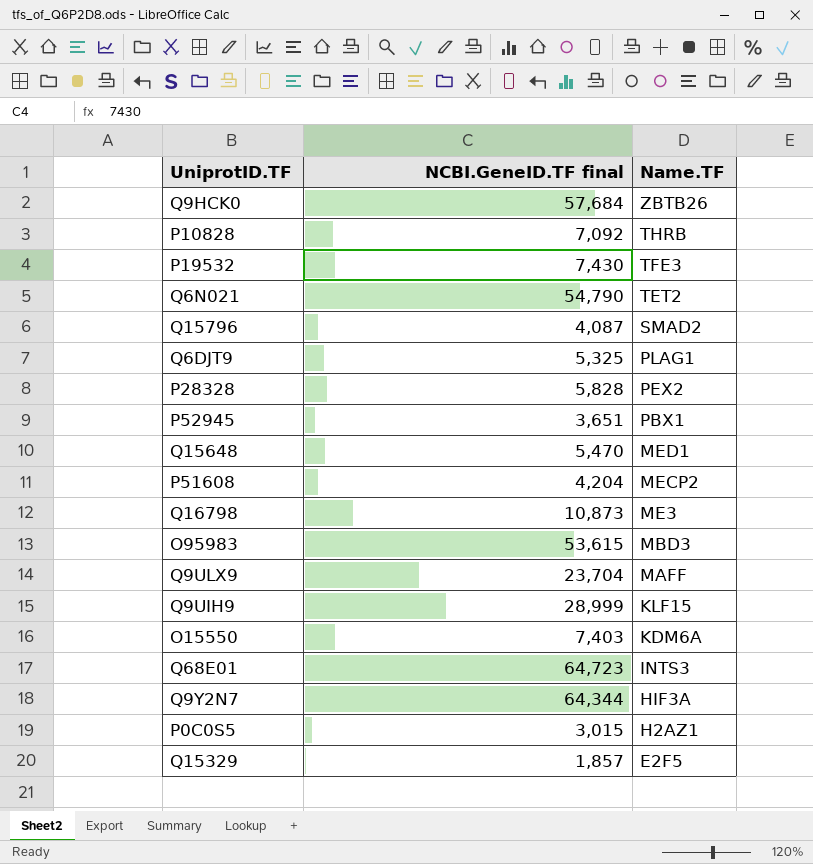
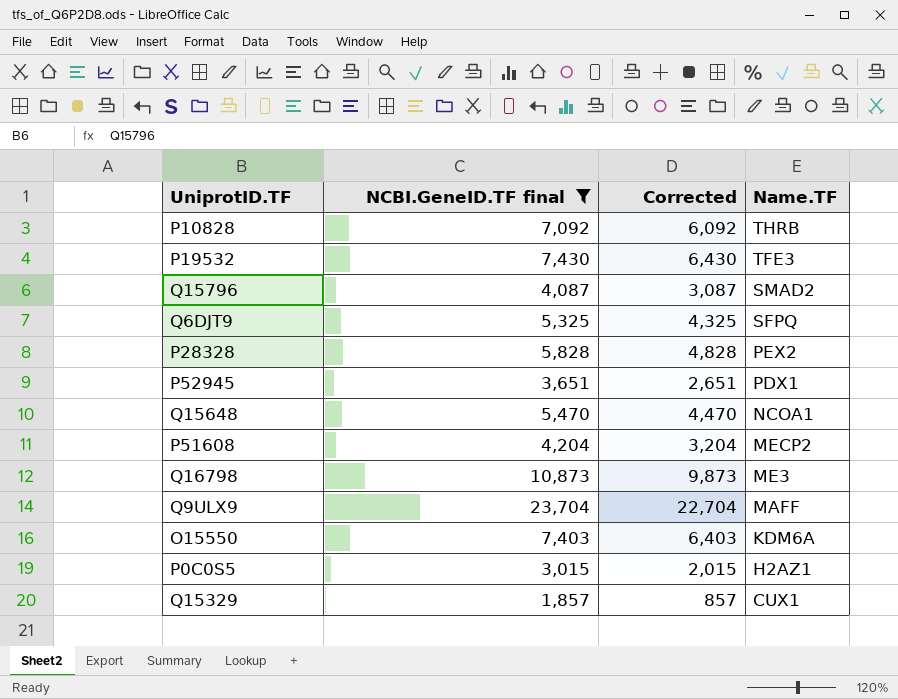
filter: none -> NCBI.GeneID.TF final <= 23,704
column Corrected | formula: none -> [NCBI.GeneID.TF final] - 1000
Q6DJT9 | Name.TF: PLAG1 -> SFPQ
P52945 | Name.TF: PBX1 -> PDX1
Q15648 | Name.TF: MED1 -> NCOA1
Q15329 | Name.TF: E2F5 -> CUX1

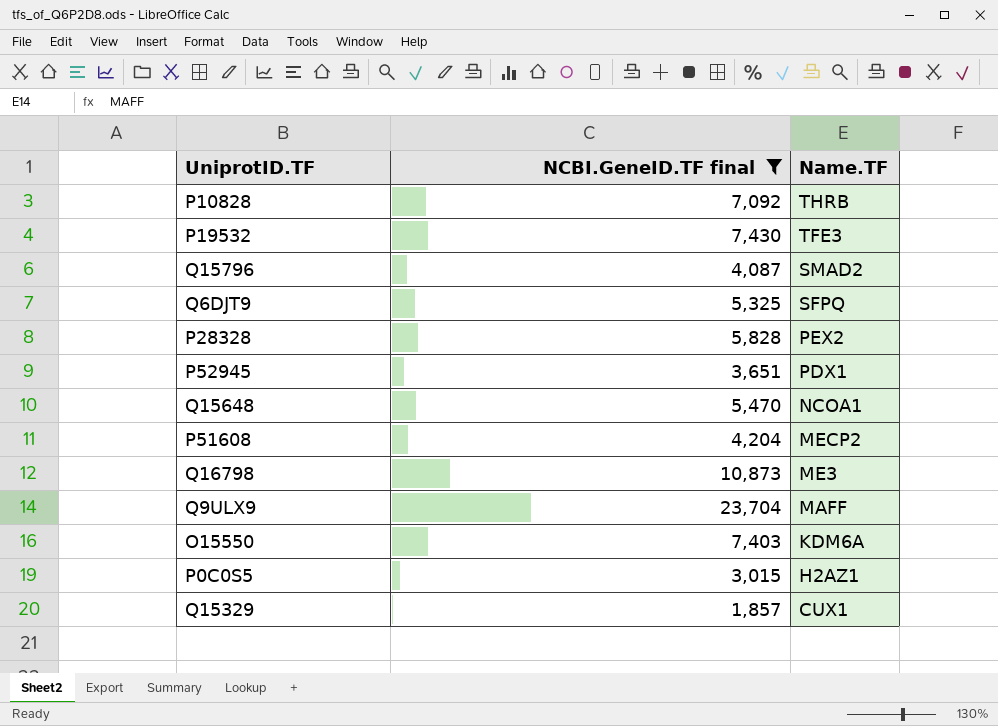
column Corrected | formula: [NCBI.GeneID.TF final] - 1000 -> none

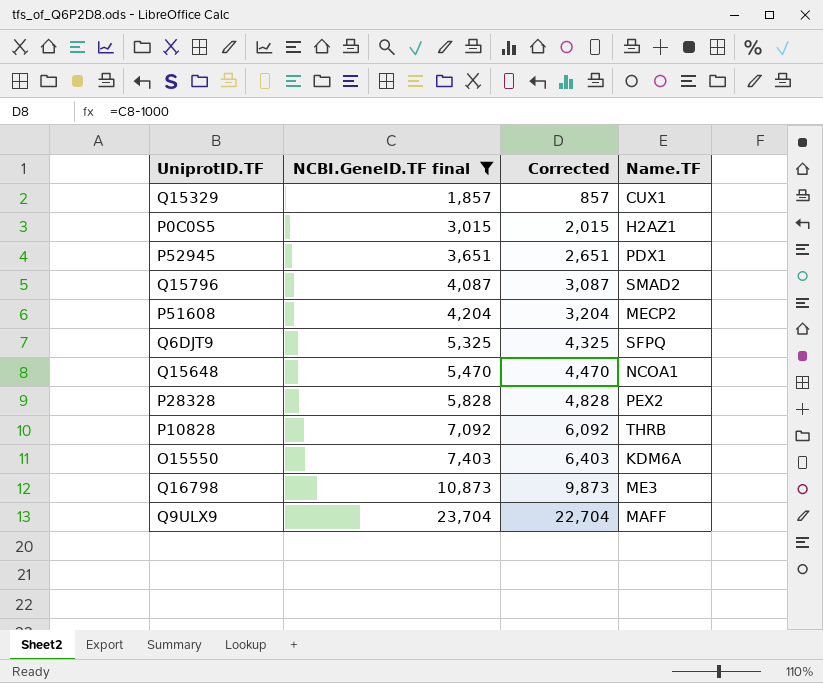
row order: Name.TF descending -> NCBI.GeneID.TF final ascending
column Corrected | formula: none -> [NCBI.GeneID.TF final] - 1000
row P19532: 7,430 | TFE3 -> none

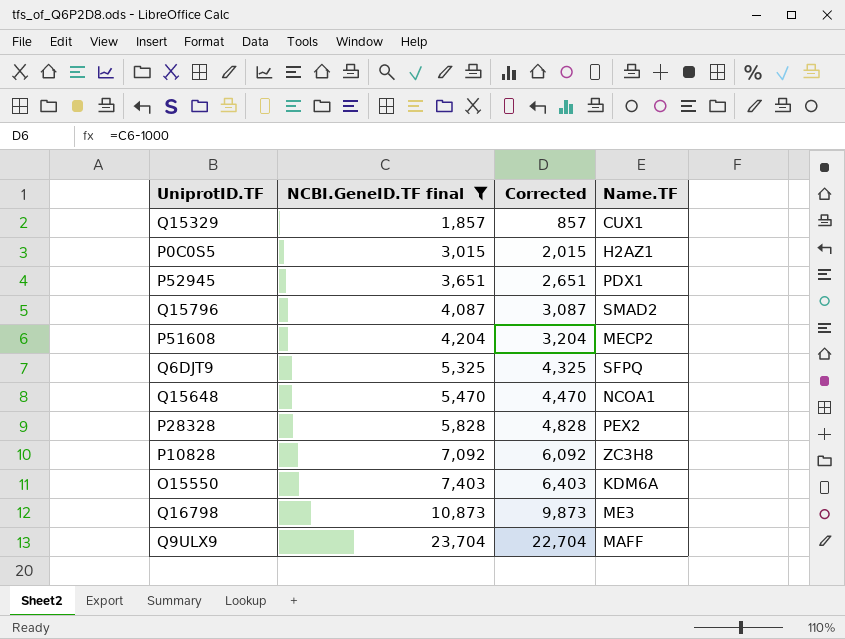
P10828 | Name.TF: THRB -> ZC3H8

